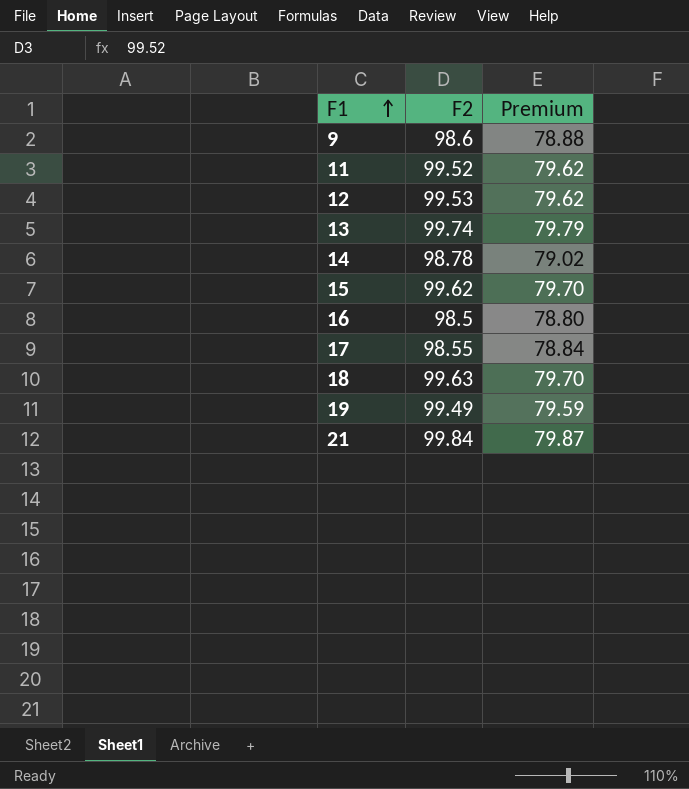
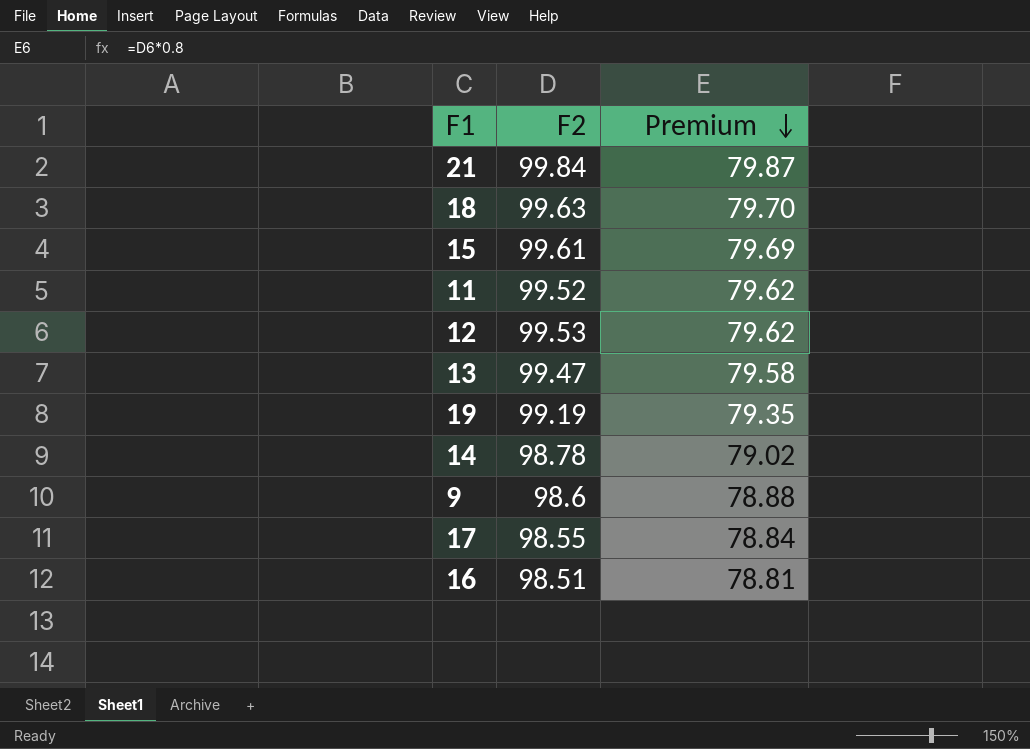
row order: F1 ascending -> Premium descending
15 | F2: 99.62 -> 99.61
15 | Premium: 79.70 -> 79.69
13 | F2: 99.74 -> 99.47
13 | Premium: 79.79 -> 79.58
19 | F2: 99.49 -> 99.19
19 | Premium: 79.59 -> 79.35
16 | F2: 98.5 -> 98.51
16 | Premium: 78.80 -> 78.81

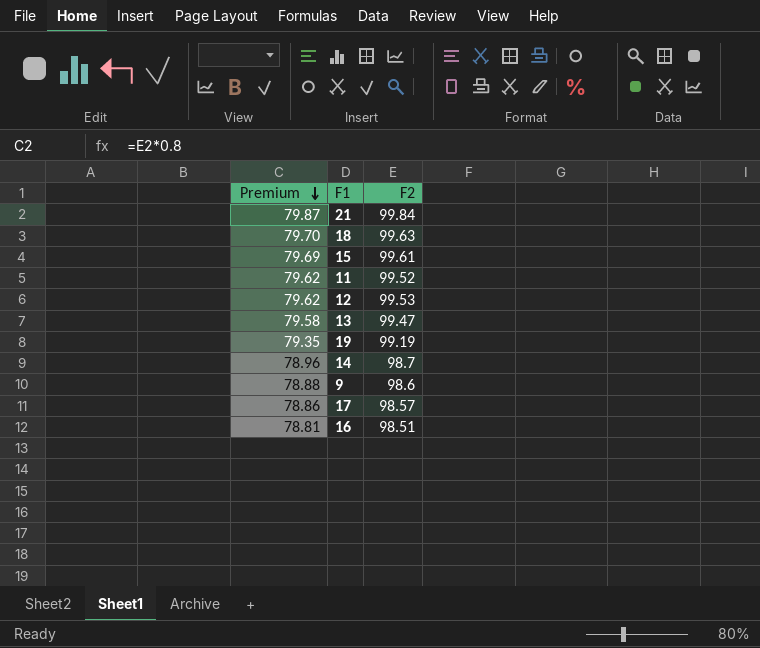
column Premium | position: 3 -> 1
14 | Premium: 79.02 -> 78.96
14 | F2: 98.78 -> 98.7
17 | Premium: 78.84 -> 78.86
17 | F2: 98.55 -> 98.57

